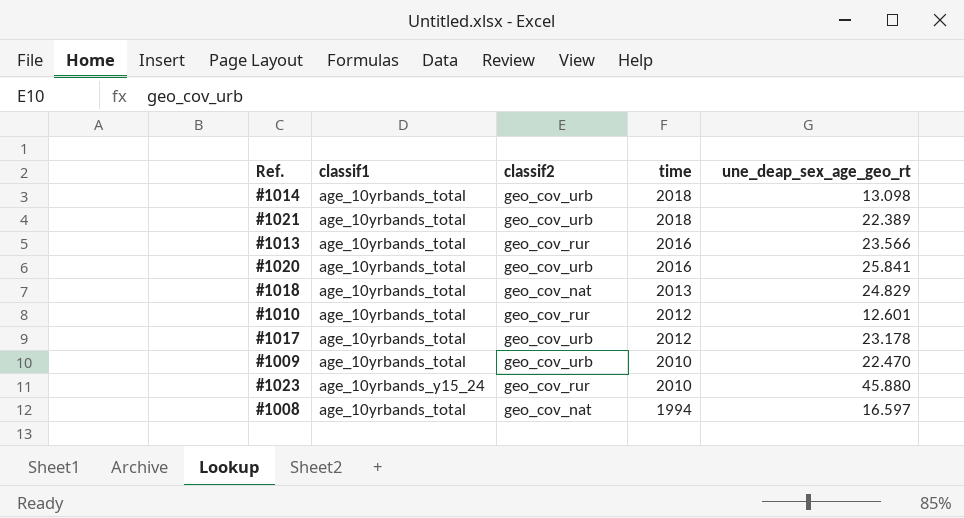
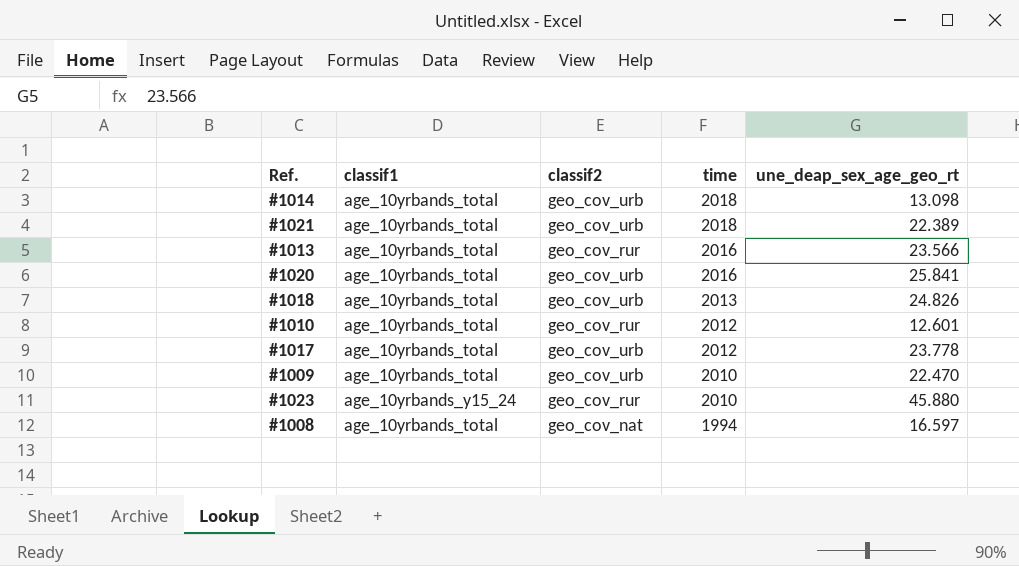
#1018 | classif2: geo_cov_nat -> geo_cov_urb
#1018 | une_deap_sex_age_geo_rt: 24.829 -> 24.826
#1017 | une_deap_sex_age_geo_rt: 23.178 -> 23.778

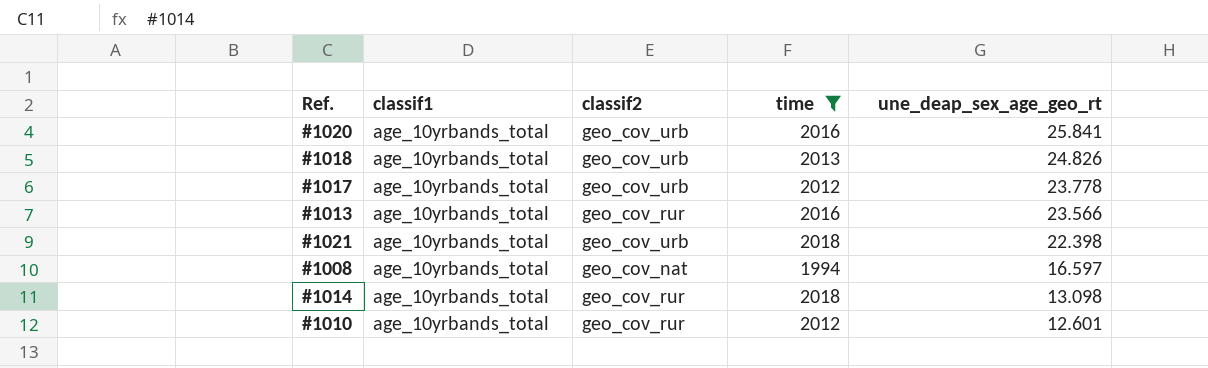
filter: none -> time != 2010
row order: time descending -> une_deap_sex_age_geo_rt descending
#1021 | une_deap_sex_age_geo_rt: 22.389 -> 22.398
#1014 | classif2: geo_cov_urb -> geo_cov_rur

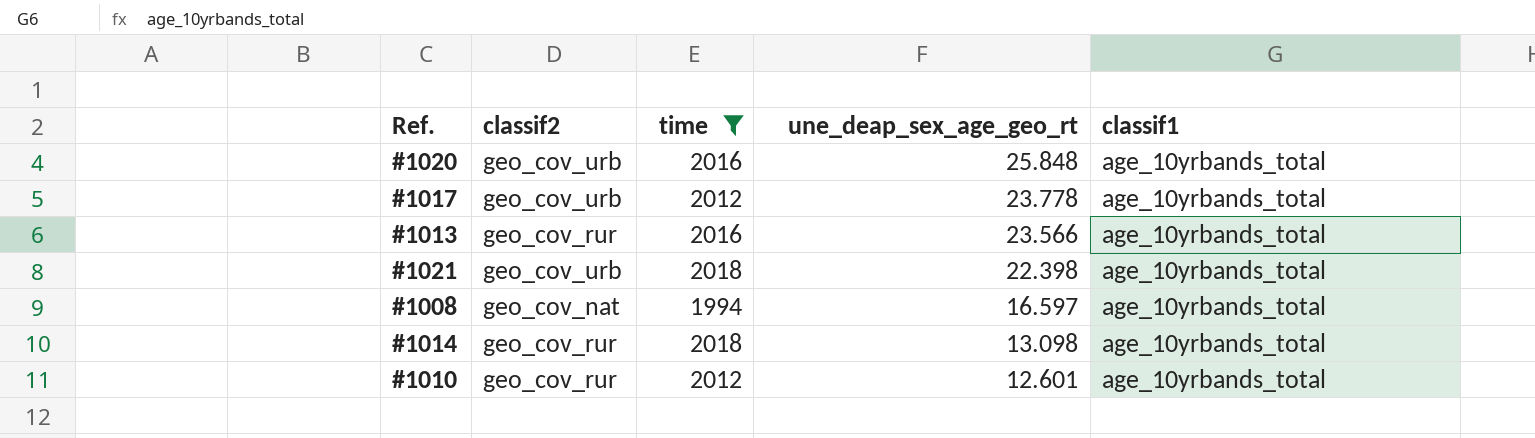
column classif1 | position: 2 -> 5
row #1018: age_10yrbands_total | geo_cov_urb | 2013 | 24.826 -> none
#1020 | une_deap_sex_age_geo_rt: 25.841 -> 25.848

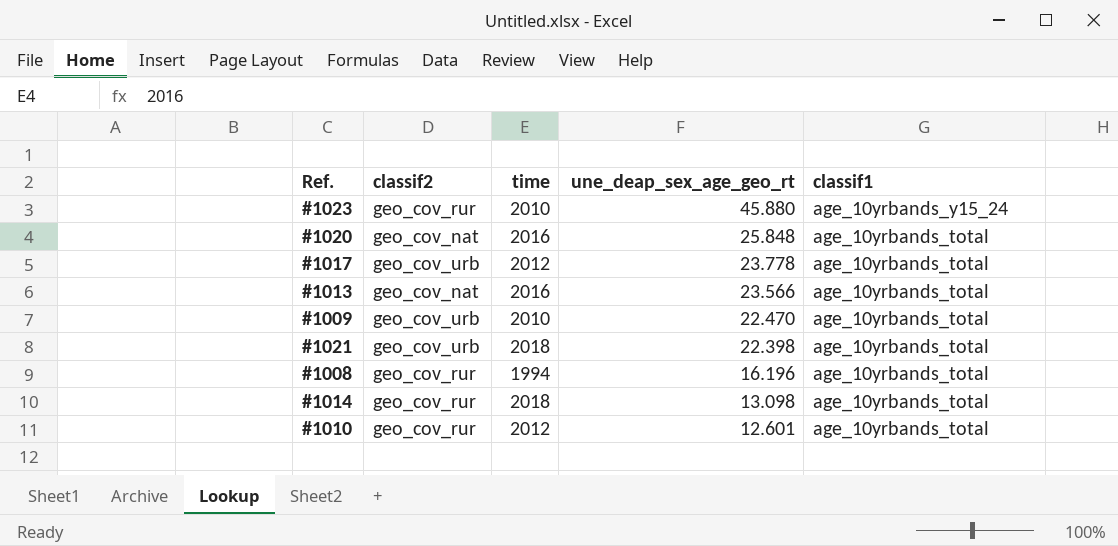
filter: time != 2010 -> none
#1020 | classif2: geo_cov_urb -> geo_cov_nat
#1013 | classif2: geo_cov_rur -> geo_cov_nat
#1008 | classif2: geo_cov_nat -> geo_cov_rur
#1008 | une_deap_sex_age_geo_rt: 16.597 -> 16.196

